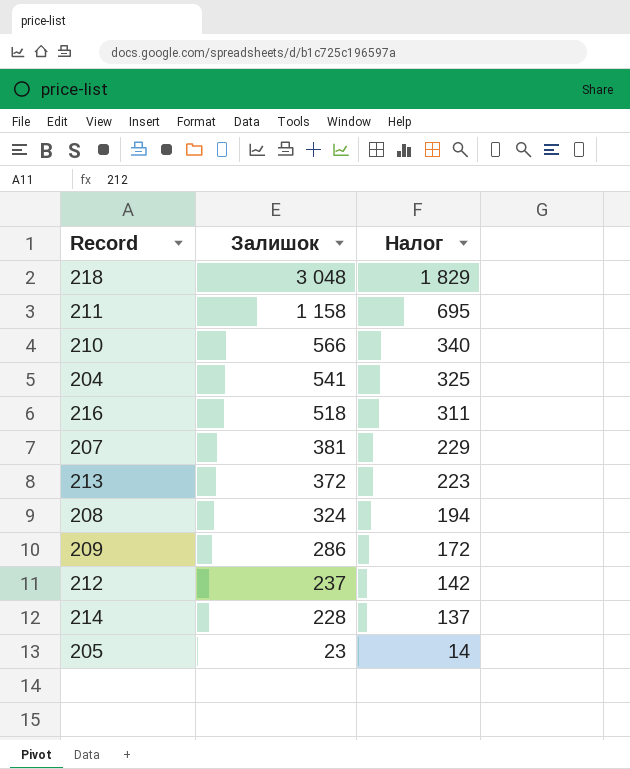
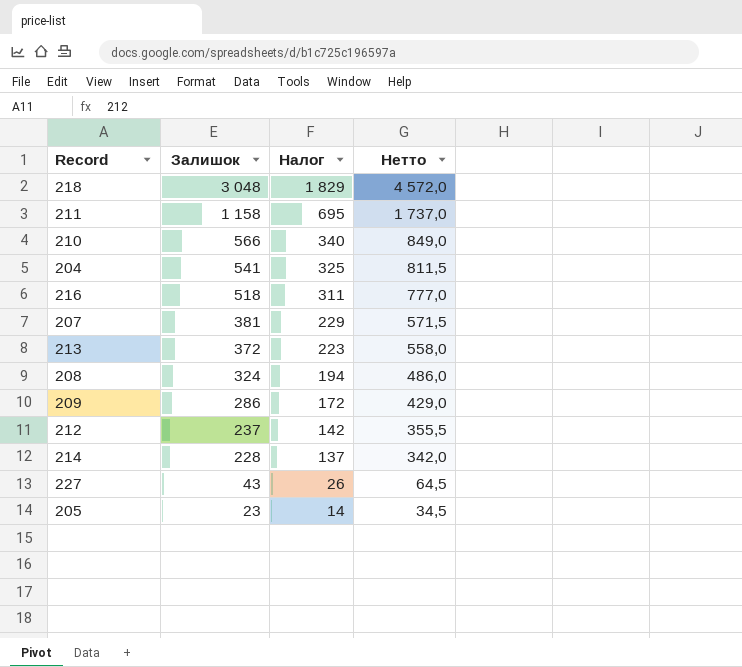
column Нетто | formula: none -> [Залишок] * 1,5
row 227: none -> 43 | 26 | 64,5

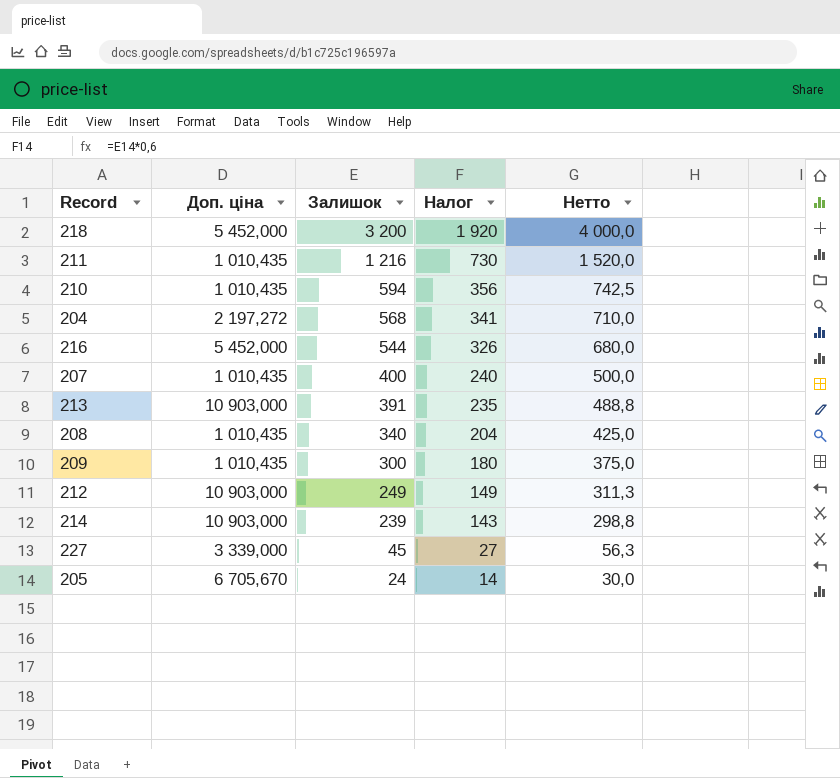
column Доп. ціна | position: none -> 2
column Нетто | formula: [Залишок] * 1,5 -> [Залишок] * 1,25
218 | Залишок: 3 048 -> 3 200
218 | Налог: 1 829 -> 1 920
211 | Залишок: 1 158 -> 1 216
211 | Налог: 695 -> 730
210 | Залишок: 566 -> 594
210 | Налог: 340 -> 356
204 | Залишок: 541 -> 568
204 | Налог: 325 -> 341
216 | Залишок: 518 -> 544
216 | Налог: 311 -> 326
207 | Залишок: 381 -> 400
207 | Налог: 229 -> 240
213 | Залишок: 372 -> 391
213 | Налог: 223 -> 235
208 | Залишок: 324 -> 340
208 | Налог: 194 -> 204
209 | Залишок: 286 -> 300
209 | Налог: 172 -> 180
212 | Залишок: 237 -> 249
212 | Налог: 142 -> 149
214 | Залишок: 228 -> 239
214 | Налог: 137 -> 143
227 | Залишок: 43 -> 45
227 | Налог: 26 -> 27
205 | Залишок: 23 -> 24

